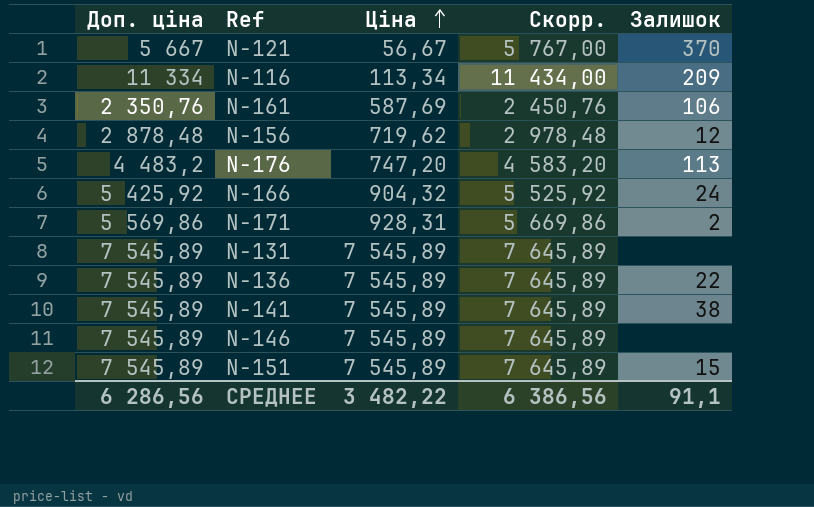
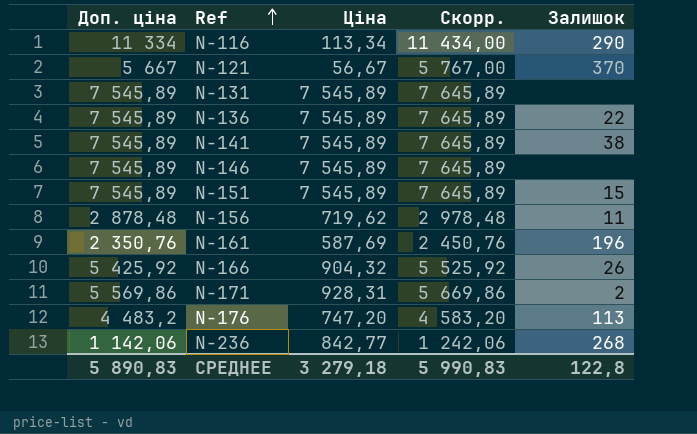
row order: Ціна ascending -> Ref ascending
N-116 | Залишок: 209 -> 290
N-156 | Залишок: 12 -> 11
N-161 | Залишок: 106 -> 196
N-166 | Залишок: 24 -> 26
row N-236: none -> 1 142,06 | 842,77 | 1 242,06 | 268
СРЕДНЕЕ | Доп. ціна: 6 286,56 -> 5 890,83
СРЕДНЕЕ | Ціна: 3 482,22 -> 3 279,18
СРЕДНЕЕ | Скорр.: 6 386,56 -> 5 990,83
СРЕДНЕЕ | Залишок: 91,1 -> 122,8

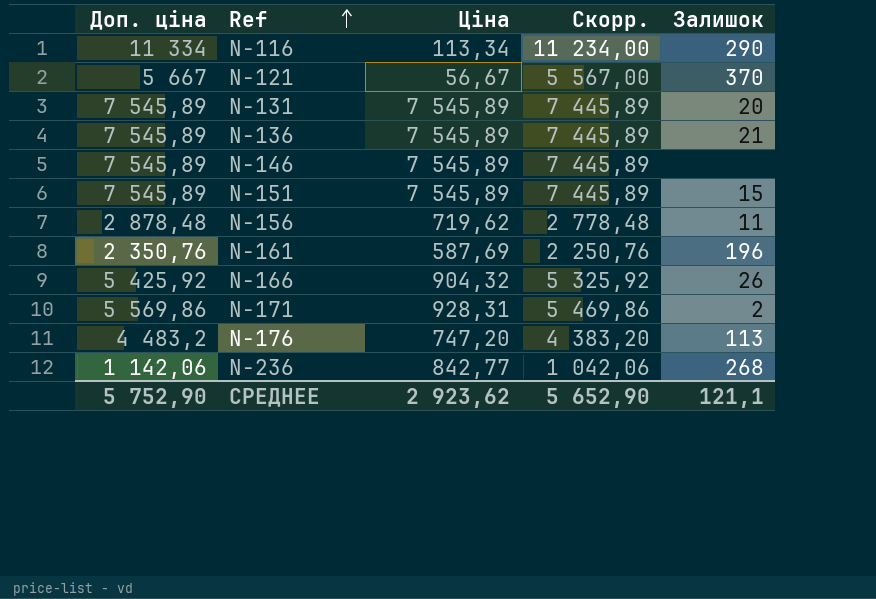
column Скорр. | formula: [Доп. ціна] + 100 -> [Доп. ціна] - 100
row N-141: 7 545,89 | 7 545,89 | 7 645,89 | 38 -> none
N-131 | Залишок: none -> 20
N-136 | Залишок: 22 -> 21
СРЕДНЕЕ | Доп. ціна: 5 890,83 -> 5 752,90
СРЕДНЕЕ | Ціна: 3 279,18 -> 2 923,62
СРЕДНЕЕ | Скорр.: 5 990,83 -> 5 652,90
СРЕДНЕЕ | Залишок: 122,8 -> 121,1

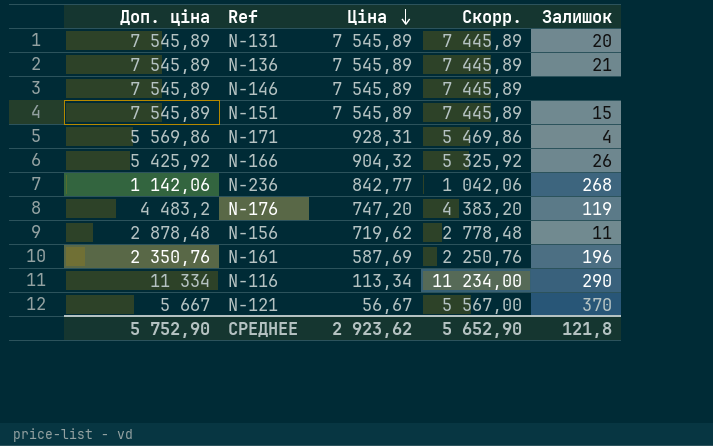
row order: Ref ascending -> Ціна descending
N-171 | Залишок: 2 -> 4
N-176 | Залишок: 113 -> 119
СРЕДНЕЕ | Залишок: 121,1 -> 121,8

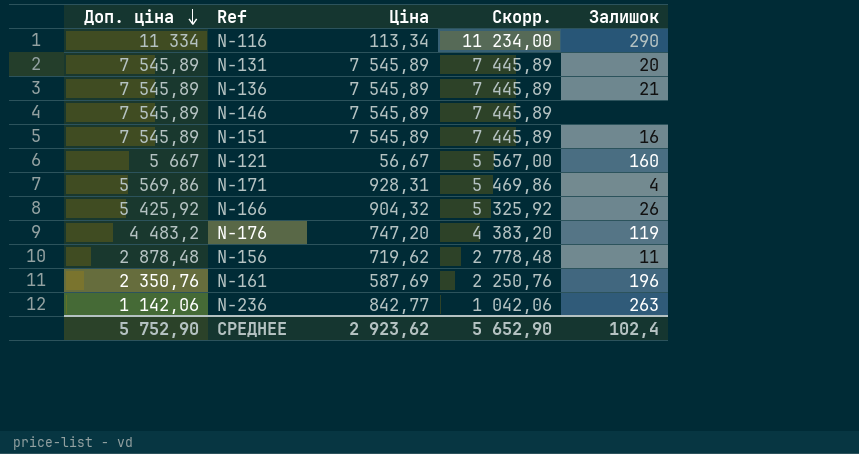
row order: Ціна descending -> Доп. ціна descending
N-151 | Залишок: 15 -> 16
N-121 | Залишок: 370 -> 160
N-236 | Залишок: 268 -> 263
СРЕДНЕЕ | Залишок: 121,8 -> 102,4

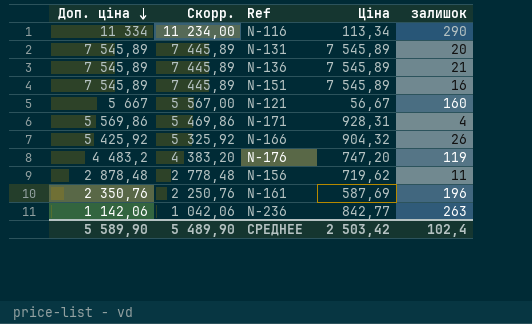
column Скорр. | position: 4 -> 2
column name: Залишок -> залишок
row N-146: 7 545,89 | 7 545,89 | 7 445,89 | none -> none
СРЕДНЕЕ | Доп. ціна: 5 752,90 -> 5 589,90
СРЕДНЕЕ | Скорр.: 5 652,90 -> 5 489,90
СРЕДНЕЕ | Ціна: 2 923,62 -> 2 503,42

